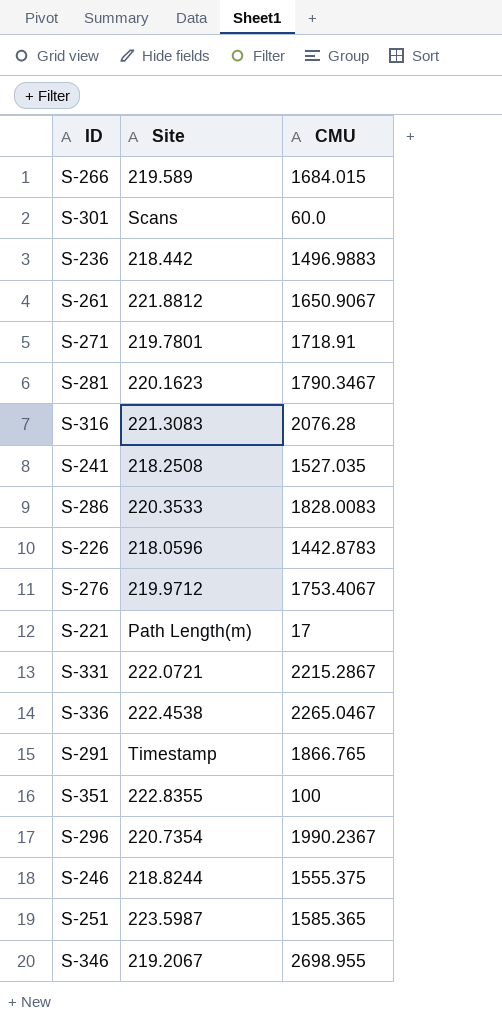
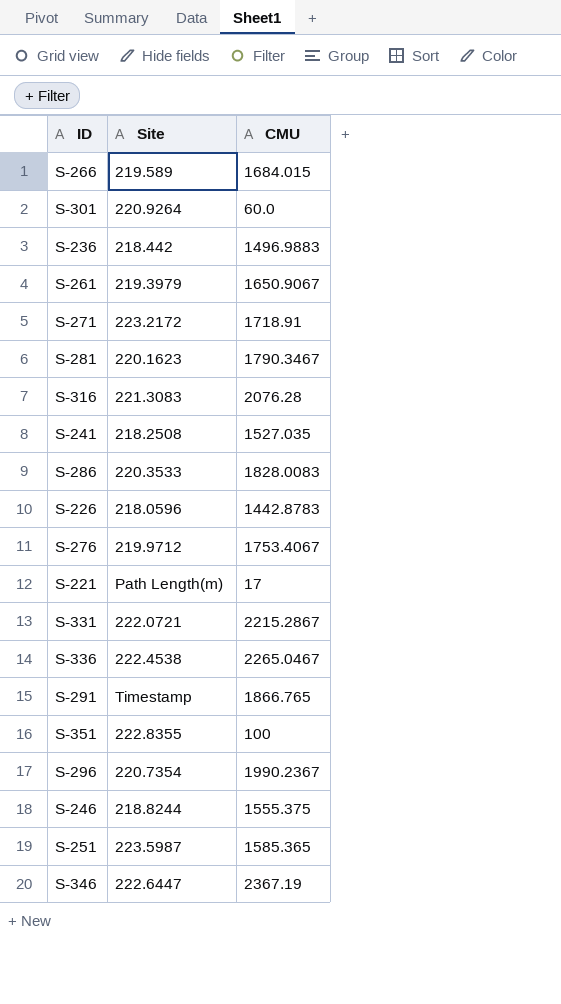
S-301 | Site: Scans -> 220.9264
S-261 | Site: 221.8812 -> 219.3979
S-271 | Site: 219.7801 -> 223.2172
S-346 | Site: 219.2067 -> 222.6447
S-346 | CMU: 2698.955 -> 2367.19

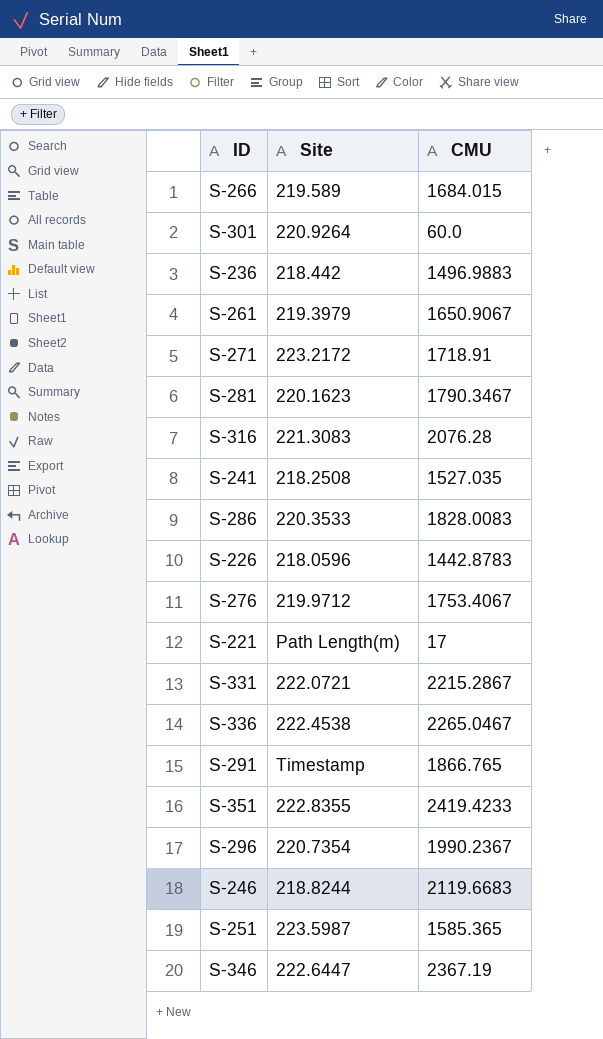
S-351 | CMU: 100 -> 2419.4233
S-246 | CMU: 1555.375 -> 2119.6683

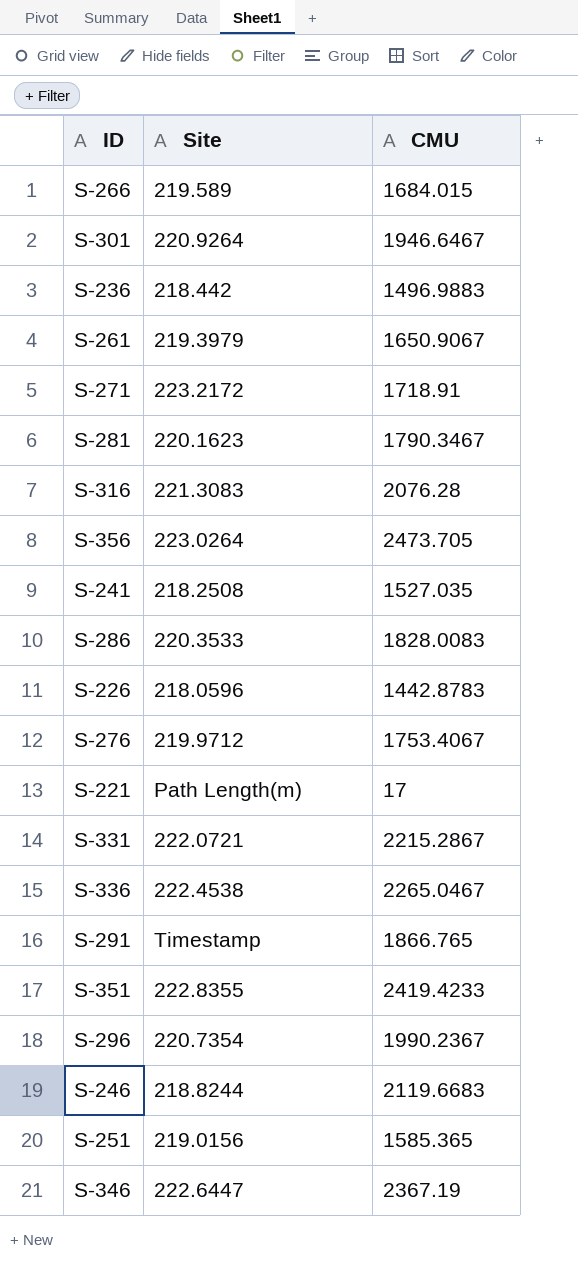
S-301 | CMU: 60.0 -> 1946.6467
row S-356: none -> 223.0264 | 2473.705
S-251 | Site: 223.5987 -> 219.0156

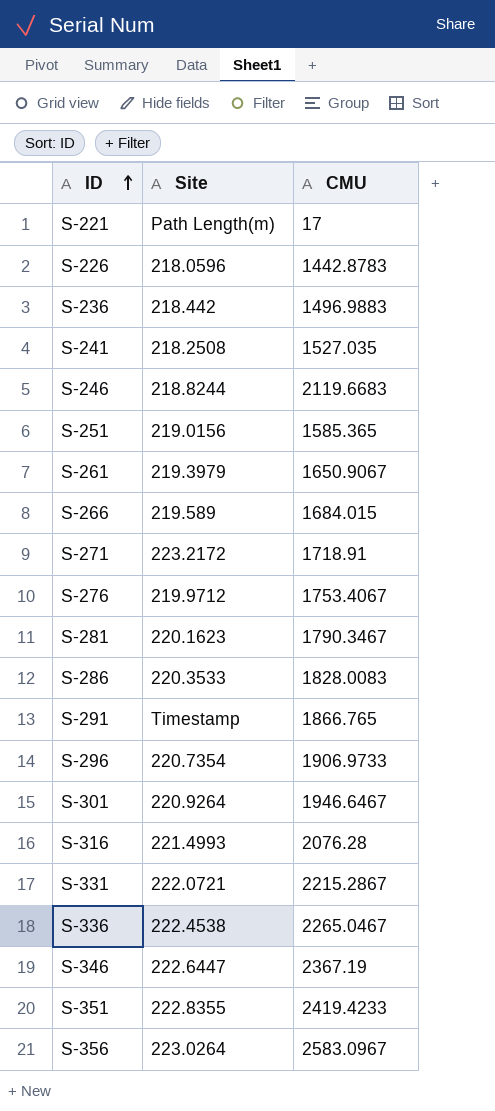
row order: none -> ID ascending
S-296 | CMU: 1990.2367 -> 1906.9733
S-316 | Site: 221.3083 -> 221.4993
S-356 | CMU: 2473.705 -> 2583.0967

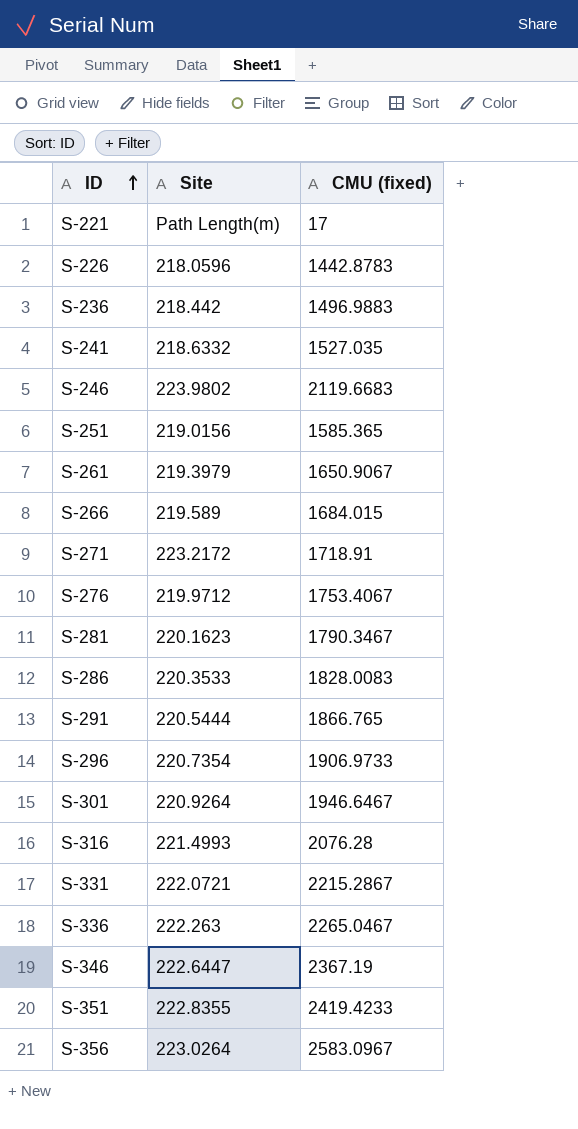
column name: CMU -> CMU (fixed)
S-241 | Site: 218.2508 -> 218.6332
S-246 | Site: 218.8244 -> 223.9802
S-291 | Site: Timestamp -> 220.5444
S-336 | Site: 222.4538 -> 222.263

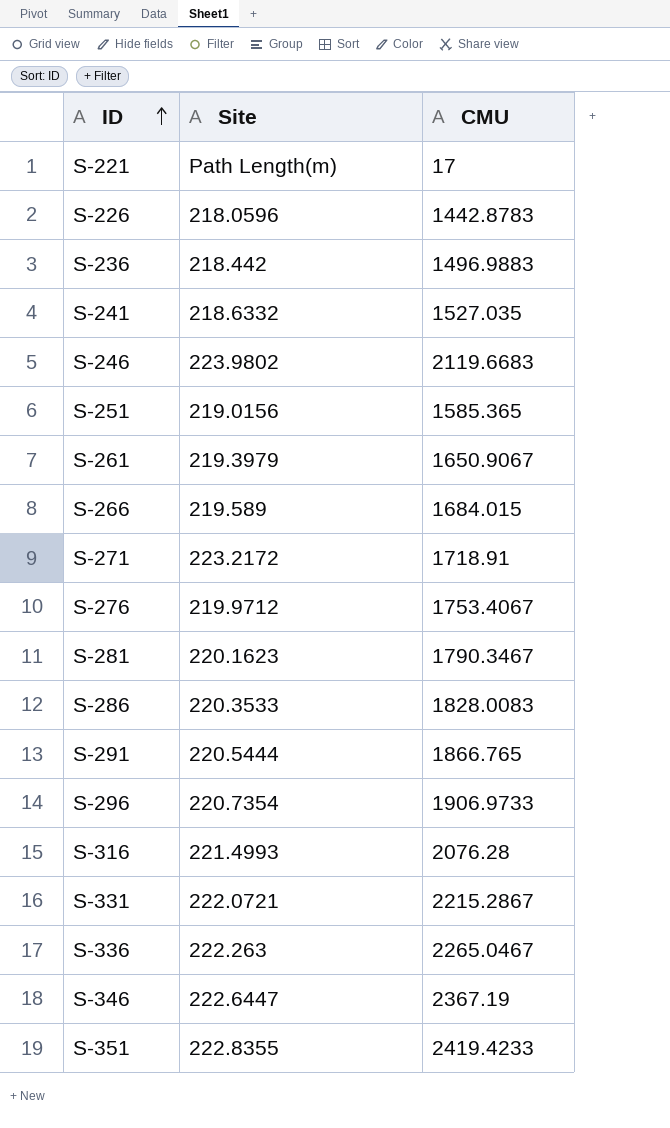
column name: CMU (fixed) -> CMU
row S-301: 220.9264 | 1946.6467 -> none
row S-356: 223.0264 | 2583.0967 -> none

